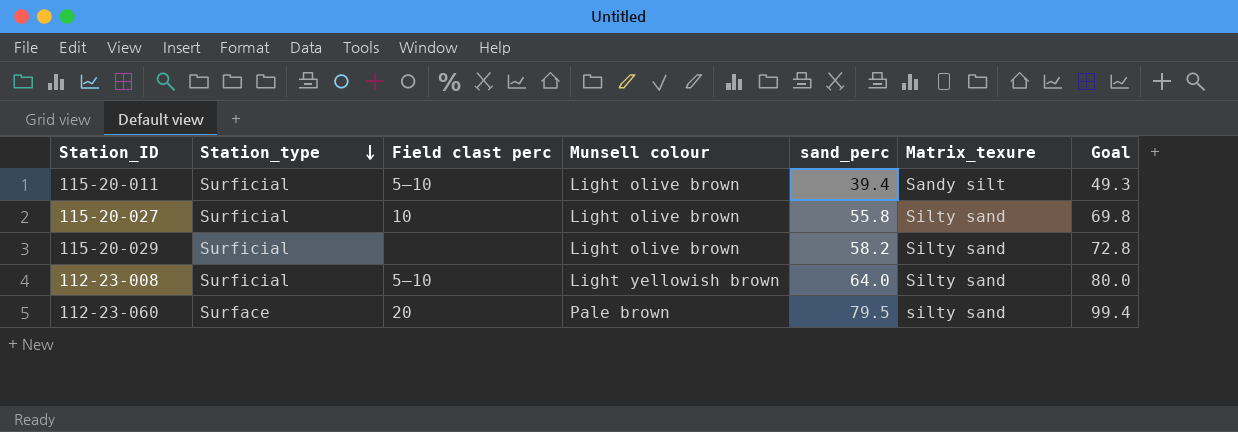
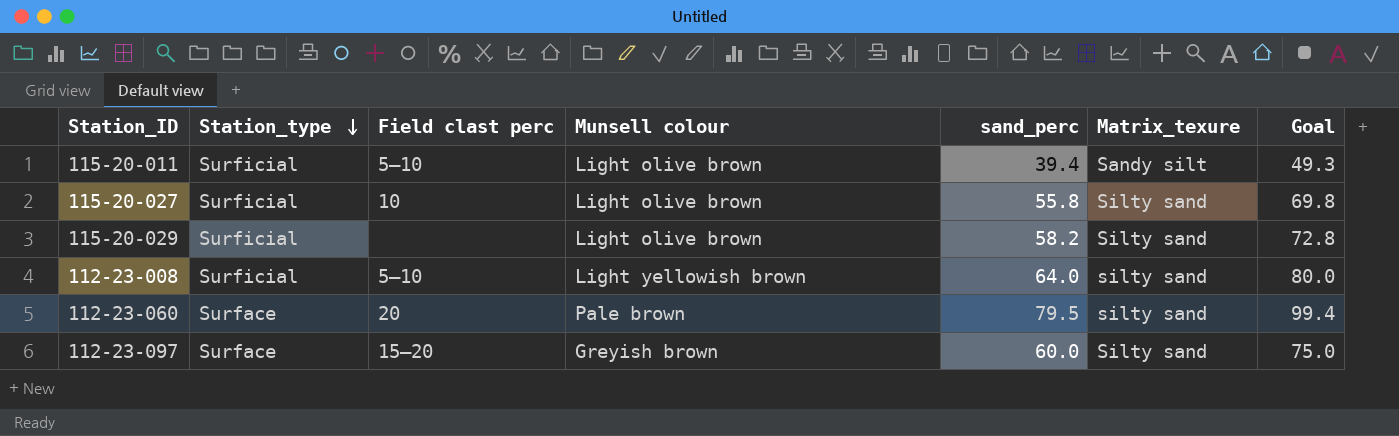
112-23-008 | Matrix_texure: Silty sand -> silty sand
row 112-23-097: none -> Surface | 15–20 | Greyish brown | 60.0 | Silty sand | 75.0

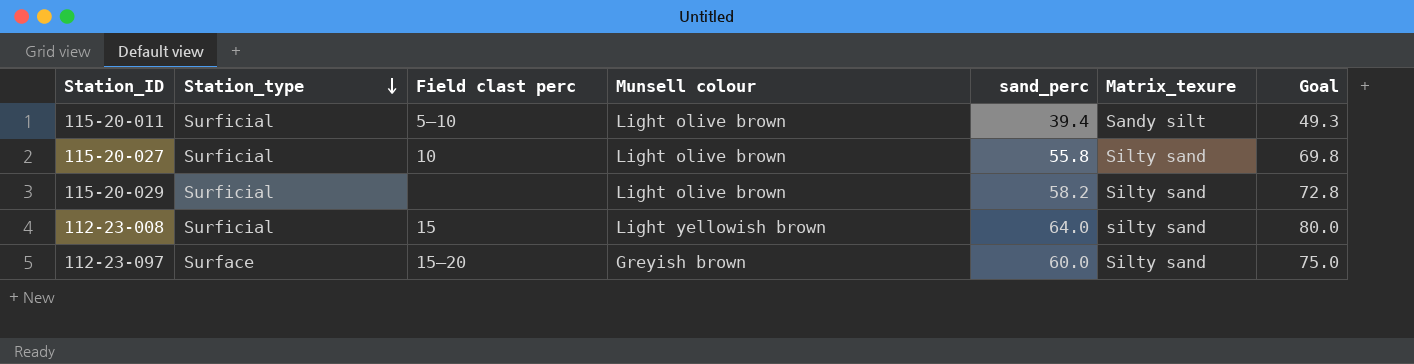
row 112-23-060: Surface | 20 | Pale brown | 79.5 | silty sand | 99.4 -> none
112-23-008 | Field clast perc: 5–10 -> 15

